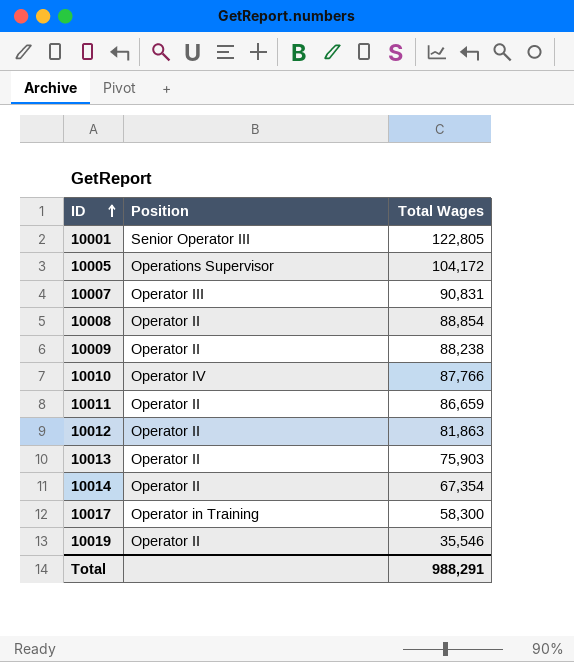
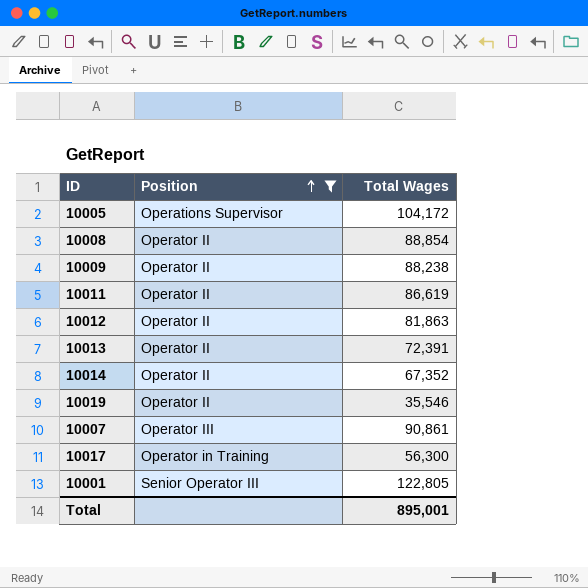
filter: none -> Position != Operator IV
row order: ID ascending -> Position ascending
10011 | Total Wages: 86,659 -> 86,619
10013 | Total Wages: 75,903 -> 72,391
10014 | Total Wages: 67,354 -> 67,352
10007 | Total Wages: 90,831 -> 90,861
10017 | Total Wages: 58,300 -> 56,300
Total | Total Wages: 988,291 -> 895,001

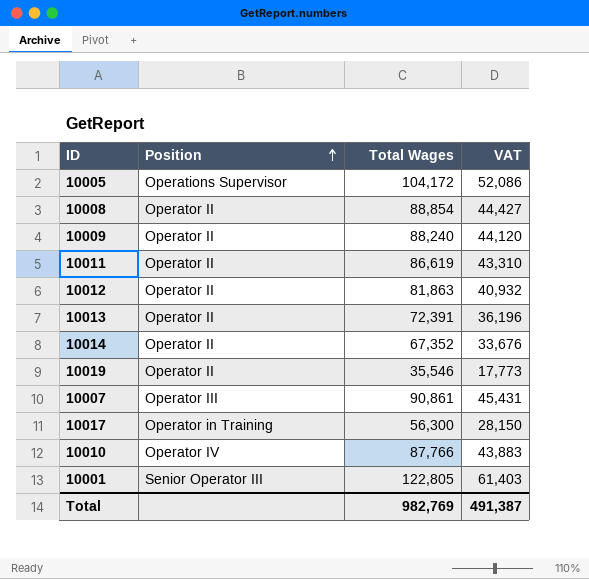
filter: Position != Operator IV -> none
column VAT | formula: none -> [Total Wages] * 0.5
10009 | Total Wages: 88,238 -> 88,240
Total | Total Wages: 895,001 -> 982,769

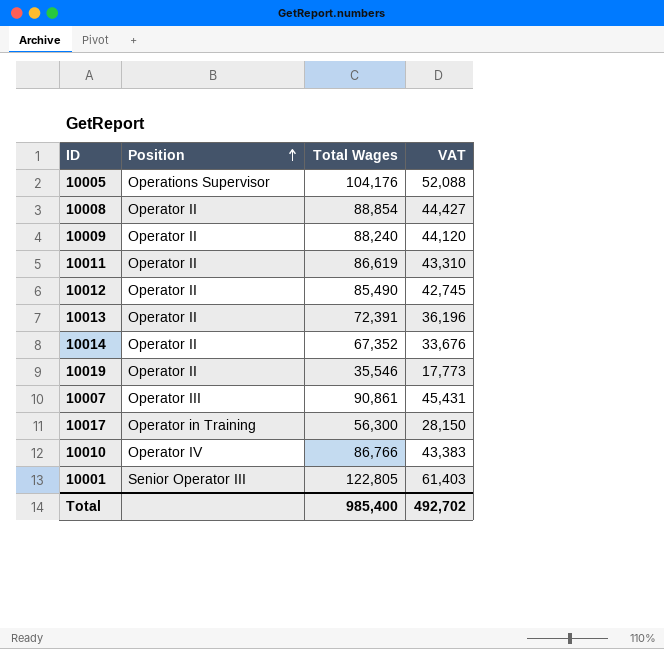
10005 | Total Wages: 104,172 -> 104,176
10005 | VAT: 52,086 -> 52,088
10012 | Total Wages: 81,863 -> 85,490
10012 | VAT: 40,932 -> 42,745
10010 | Total Wages: 87,766 -> 86,766
10010 | VAT: 43,883 -> 43,383
Total | Total Wages: 982,769 -> 985,400
Total | VAT: 491,387 -> 492,702

